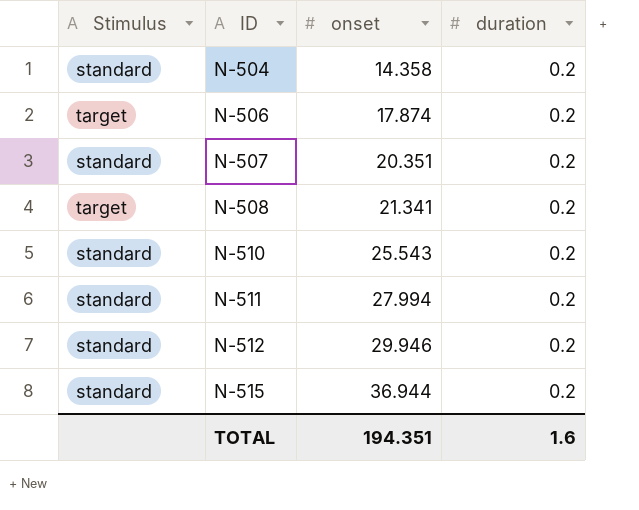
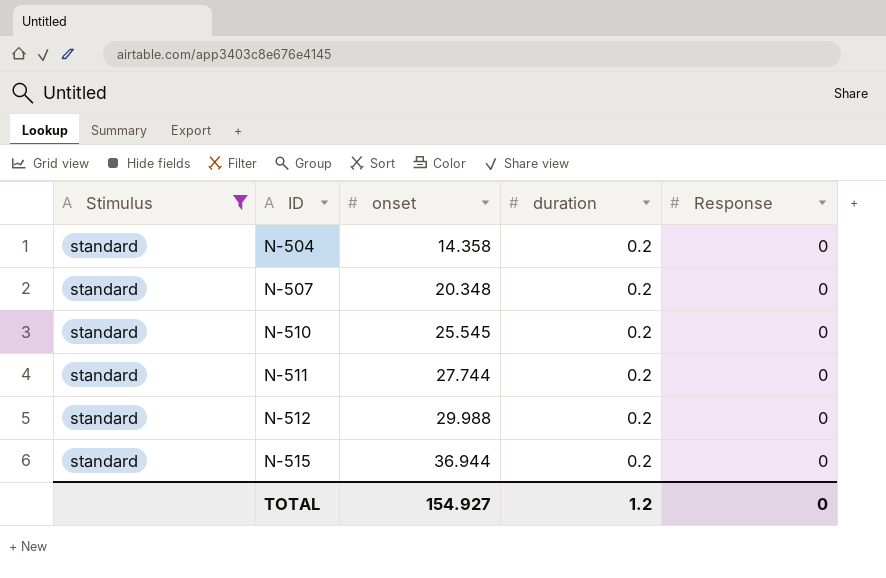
filter: none -> Stimulus = standard
column Response | position: none -> 5
N-507 | onset: 20.351 -> 20.348
N-510 | onset: 25.543 -> 25.545
N-511 | onset: 27.994 -> 27.744
N-512 | onset: 29.946 -> 29.988
TOTAL | onset: 194.351 -> 154.927
TOTAL | duration: 1.6 -> 1.2

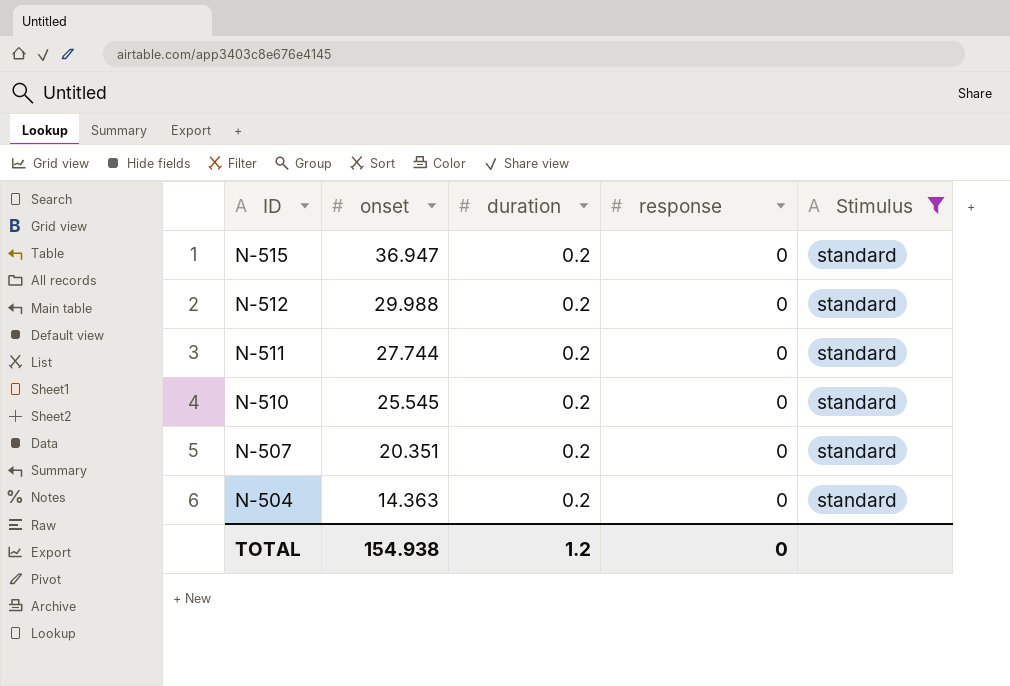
row order: ID ascending -> ID descending
column name: Response -> response
column Stimulus | position: 1 -> 5
N-515 | onset: 36.944 -> 36.947
N-507 | onset: 20.348 -> 20.351
N-504 | onset: 14.358 -> 14.363
TOTAL | onset: 154.927 -> 154.938

